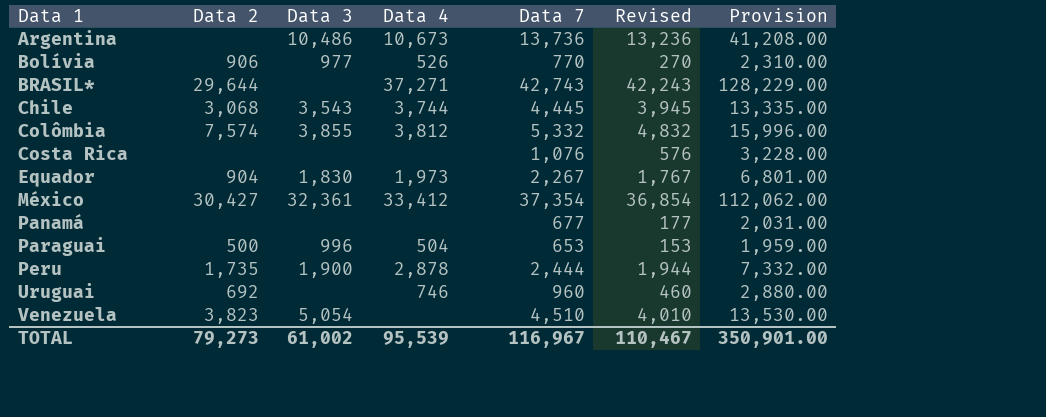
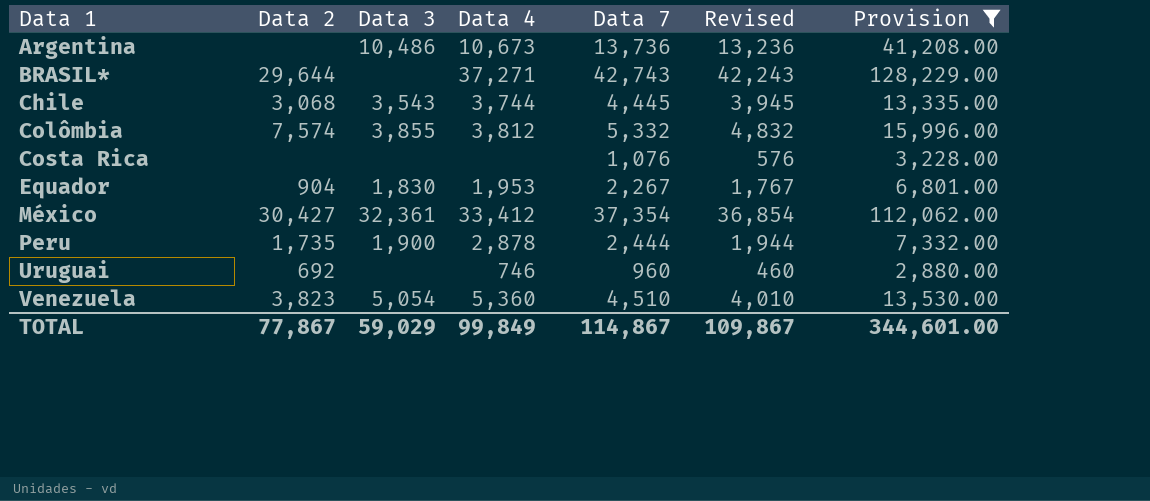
filter: none -> Provision >= 2,880.00
Equador | Data 4: 1,973 -> 1,953
Venezuela | Data 4: none -> 5,360
TOTAL | Data 2: 79,273 -> 77,867
TOTAL | Data 3: 61,002 -> 59,029
TOTAL | Data 4: 95,539 -> 99,849
TOTAL | Data 7: 116,967 -> 114,867
TOTAL | Revised: 110,467 -> 109,867
TOTAL | Provision: 350,901.00 -> 344,601.00

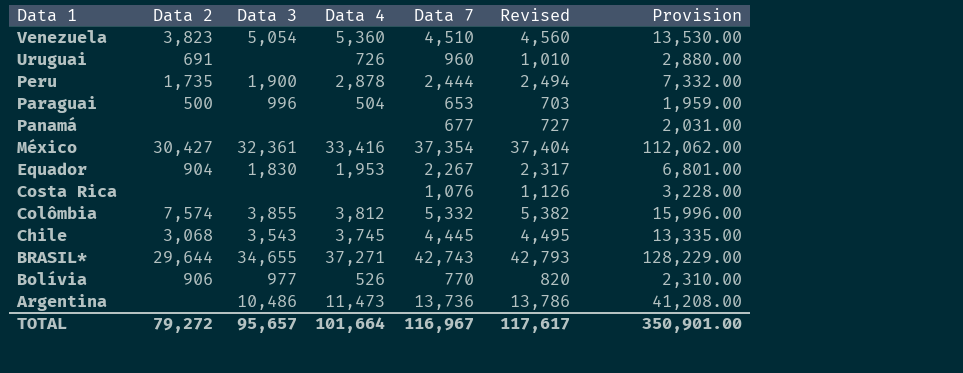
filter: Provision >= 2,880.00 -> none
row order: Data 1 ascending -> Data 1 descending
column Revised | formula: [Data 7] - 500 -> [Data 7] + 50
Uruguai | Data 2: 692 -> 691
Uruguai | Data 4: 746 -> 726
México | Data 4: 33,412 -> 33,416
Chile | Data 4: 3,744 -> 3,745
BRASIL* | Data 3: none -> 34,655
Argentina | Data 4: 10,673 -> 11,473
TOTAL | Data 2: 77,867 -> 79,272
TOTAL | Data 3: 59,029 -> 95,657
TOTAL | Data 4: 99,849 -> 101,664
TOTAL | Data 7: 114,867 -> 116,967
TOTAL | Revised: 109,867 -> 117,617
TOTAL | Provision: 344,601.00 -> 350,901.00

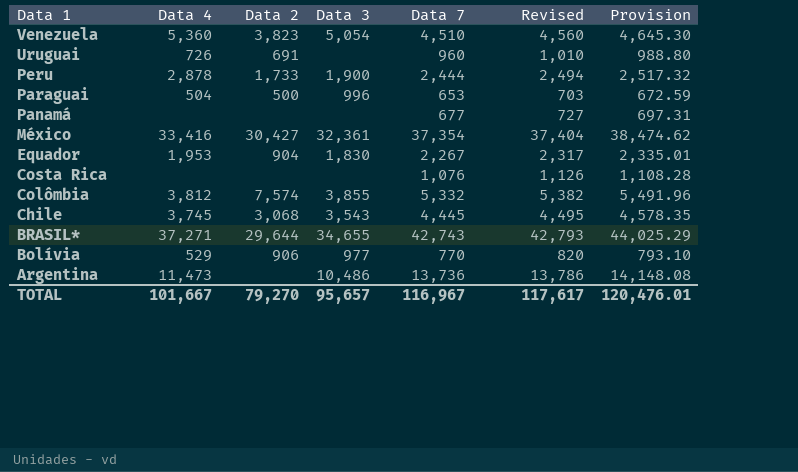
column Data 4 | position: 4 -> 2
column Provision | formula: [Data 7] * 3 -> [Data 7] * 1.03
Peru | Data 2: 1,735 -> 1,733
Bolívia | Data 4: 526 -> 529
TOTAL | Data 4: 101,664 -> 101,667
TOTAL | Data 2: 79,272 -> 79,270
TOTAL | Provision: 350,901.00 -> 120,476.01

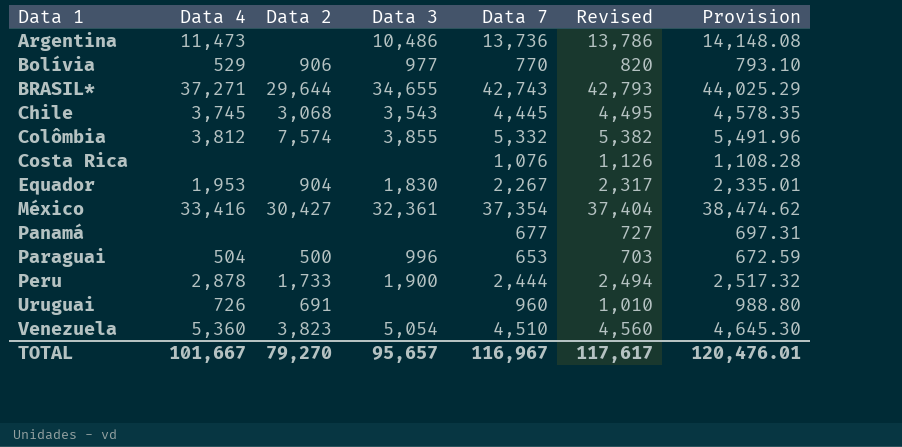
row order: Data 1 descending -> Data 1 ascending

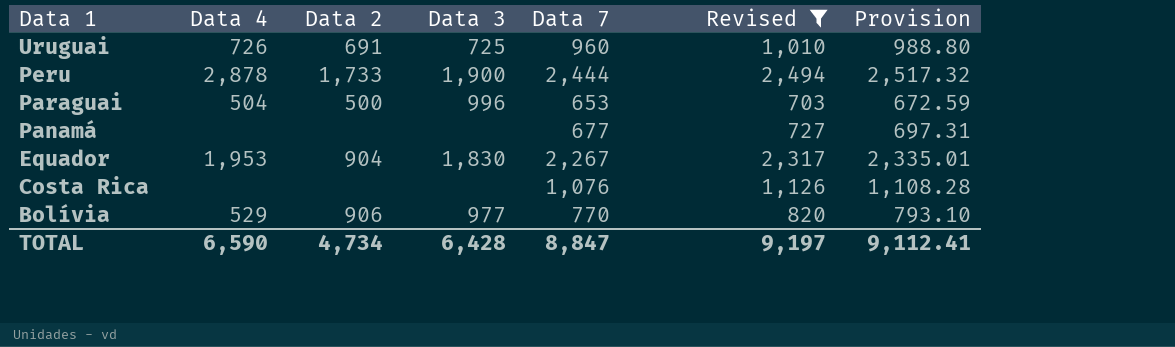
filter: none -> Revised <= 2,494
row order: Data 1 ascending -> Data 1 descending
Uruguai | Data 3: none -> 725
TOTAL | Data 4: 101,667 -> 6,590
TOTAL | Data 2: 79,270 -> 4,734
TOTAL | Data 3: 95,657 -> 6,428
TOTAL | Data 7: 116,967 -> 8,847
TOTAL | Revised: 117,617 -> 9,197
TOTAL | Provision: 120,476.01 -> 9,112.41

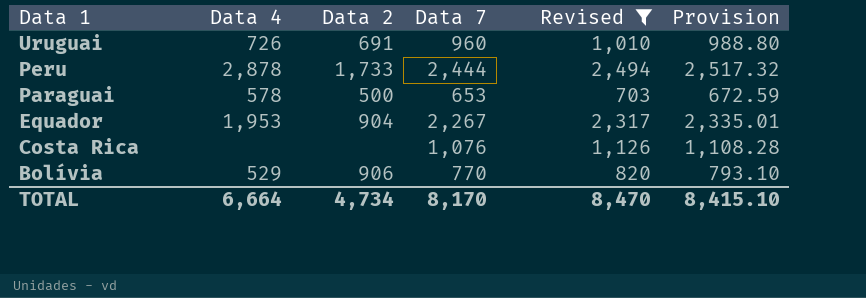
column Data 3 | position: 4 -> none
row Panamá: none | none | none | 677 | 727 | 697.31 -> none
Paraguai | Data 4: 504 -> 578
TOTAL | Data 4: 6,590 -> 6,664
TOTAL | Data 7: 8,847 -> 8,170
TOTAL | Revised: 9,197 -> 8,470
TOTAL | Provision: 9,112.41 -> 8,415.10

